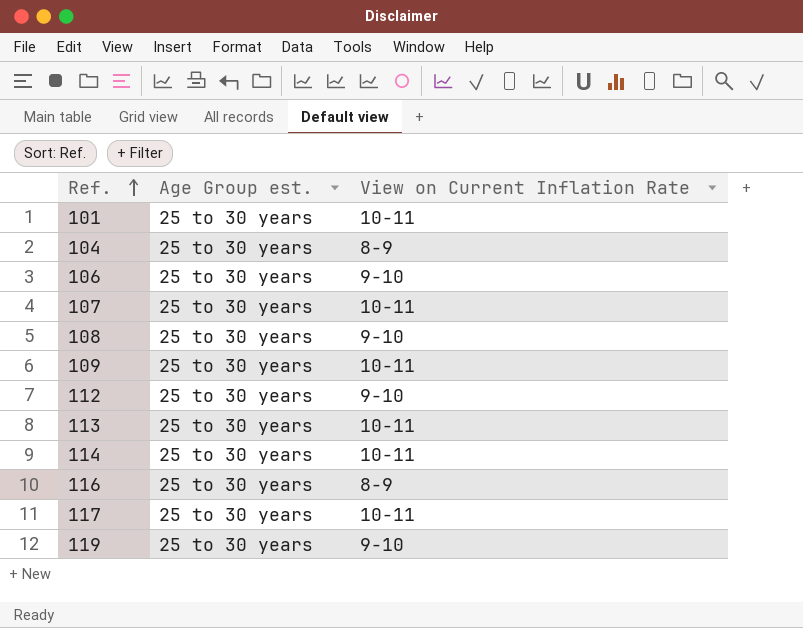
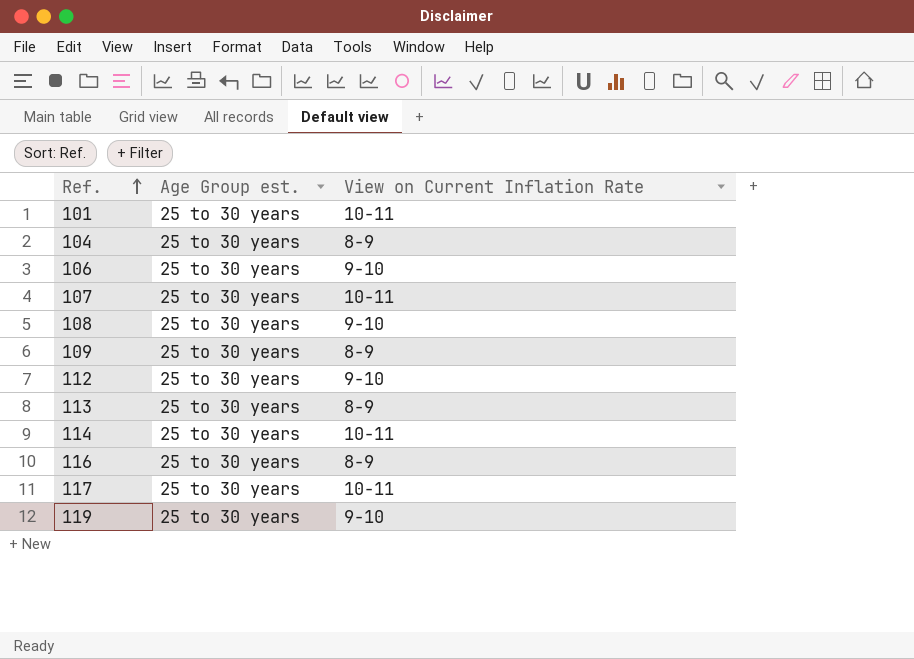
109 | View on Current Inflation Rate: 10-11 -> 8-9
113 | View on Current Inflation Rate: 10-11 -> 8-9

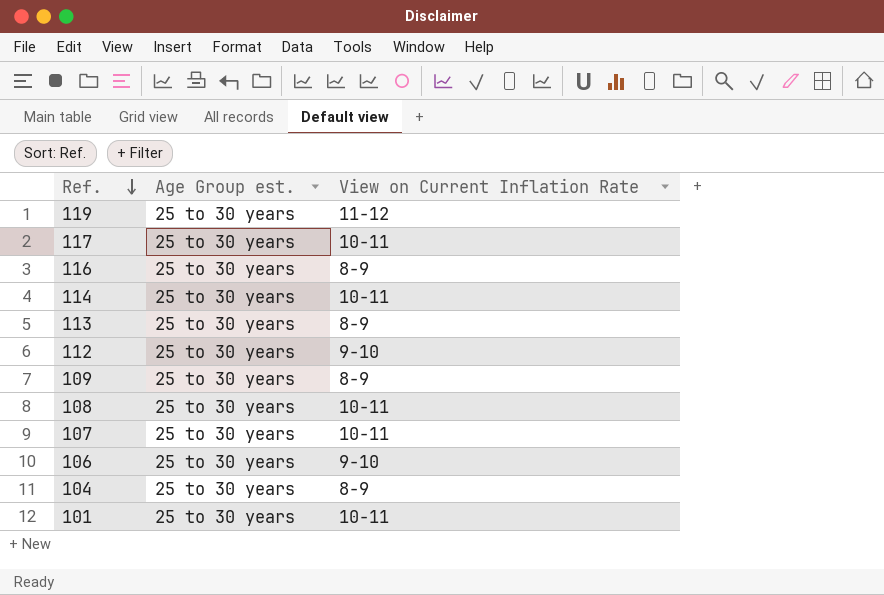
row order: Ref. ascending -> Ref. descending
119 | View on Current Inflation Rate: 9-10 -> 11-12
108 | View on Current Inflation Rate: 9-10 -> 10-11

